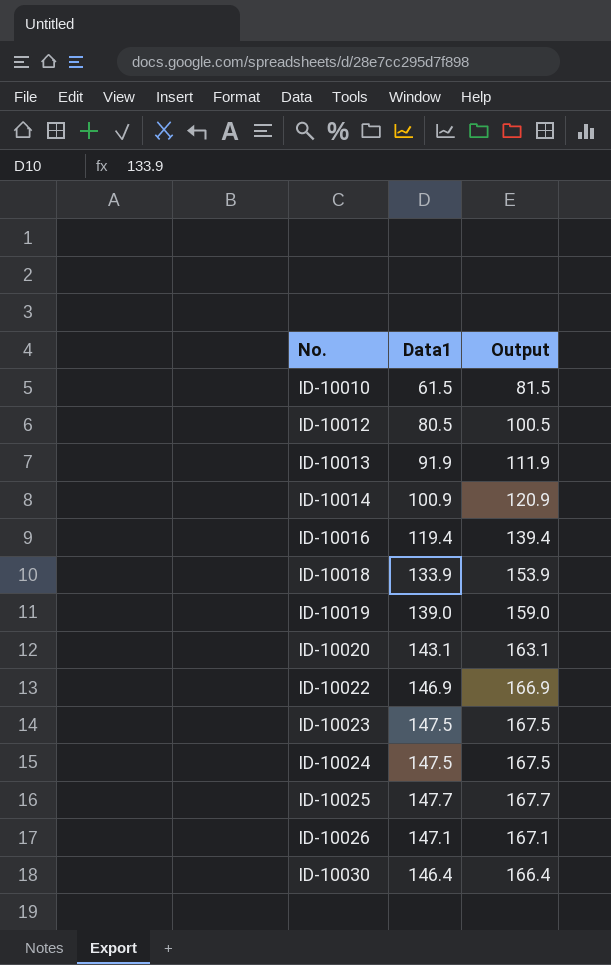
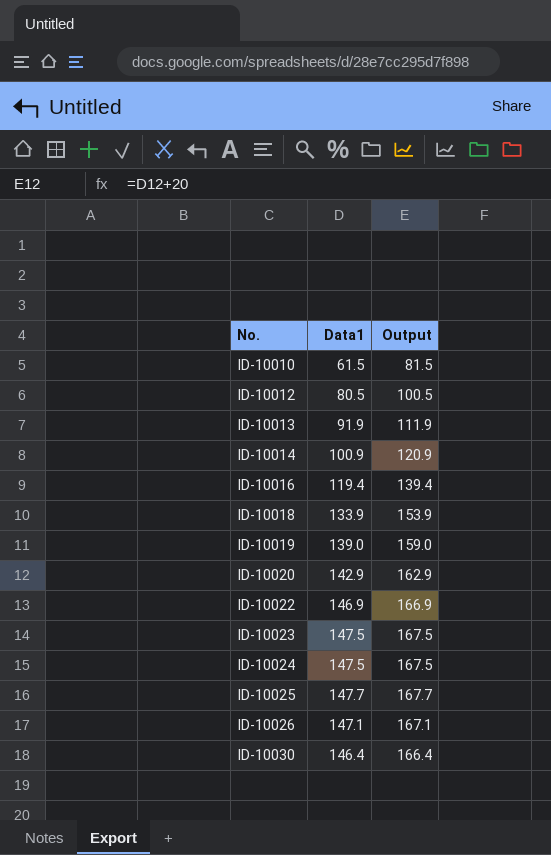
ID-10020 | Data1: 143.1 -> 142.9
ID-10020 | Output: 163.1 -> 162.9

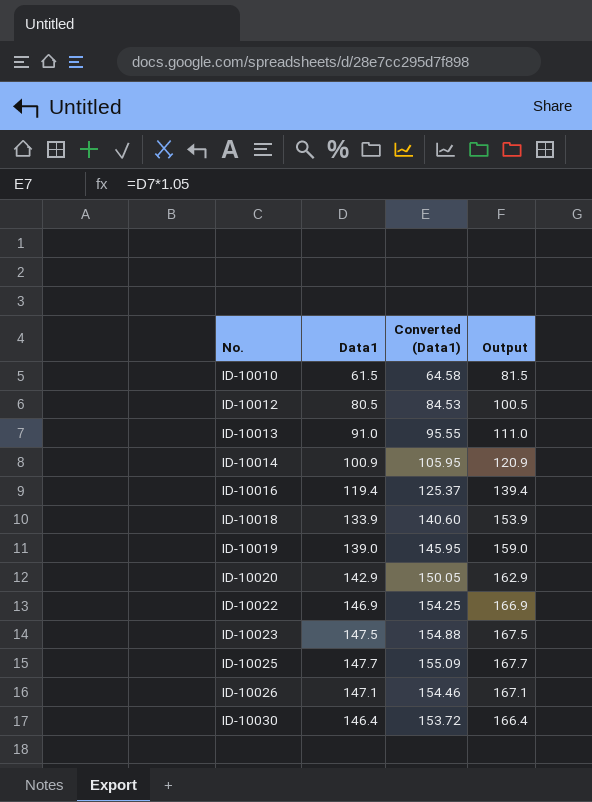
column Converted (Data1) | formula: none -> [Data1] * 1.05
row ID-10024: 147.5 | 167.5 -> none
ID-10013 | Data1: 91.9 -> 91.0
ID-10013 | Output: 111.9 -> 111.0

